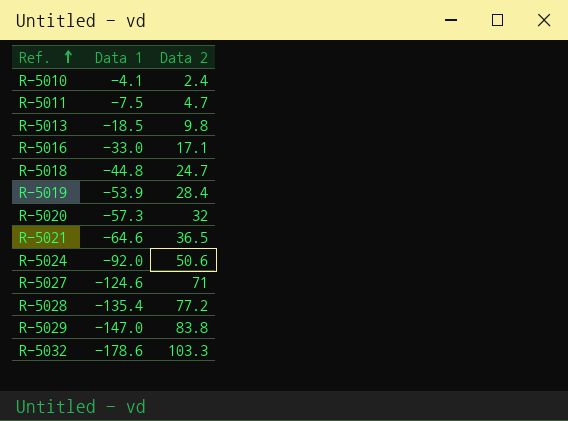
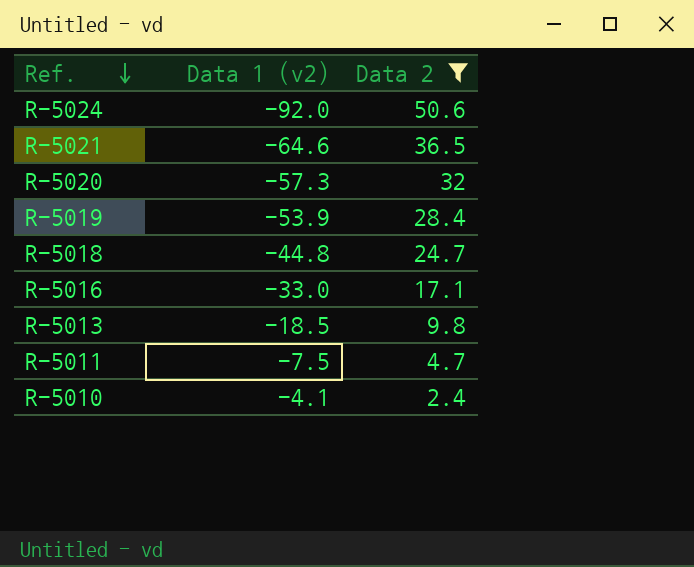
filter: none -> Data 2 <= 50.6
row order: Ref. ascending -> Ref. descending
column name: Data 1 -> Data 1 (v2)

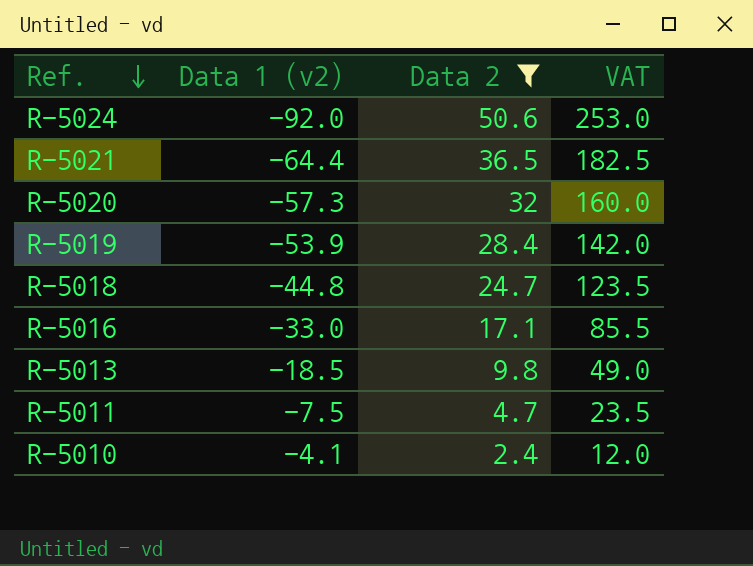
column VAT | formula: none -> [Data 2] * 5
R-5021 | Data 1 (v2): -64.6 -> -64.4

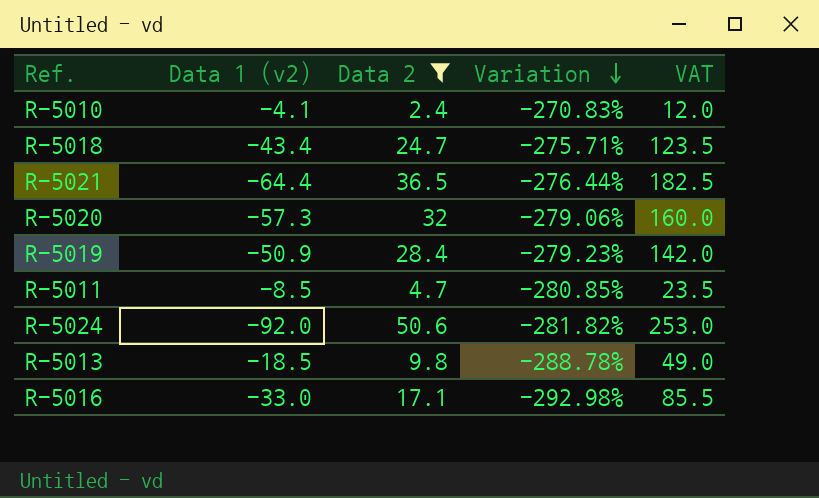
row order: Ref. descending -> Variation descending
column Variation | formula: none -> ([Data 1 (v2)] - [Data 2]) / [Data 2]
R-5018 | Data 1 (v2): -44.8 -> -43.4
R-5019 | Data 1 (v2): -53.9 -> -50.9
R-5011 | Data 1 (v2): -7.5 -> -8.5

